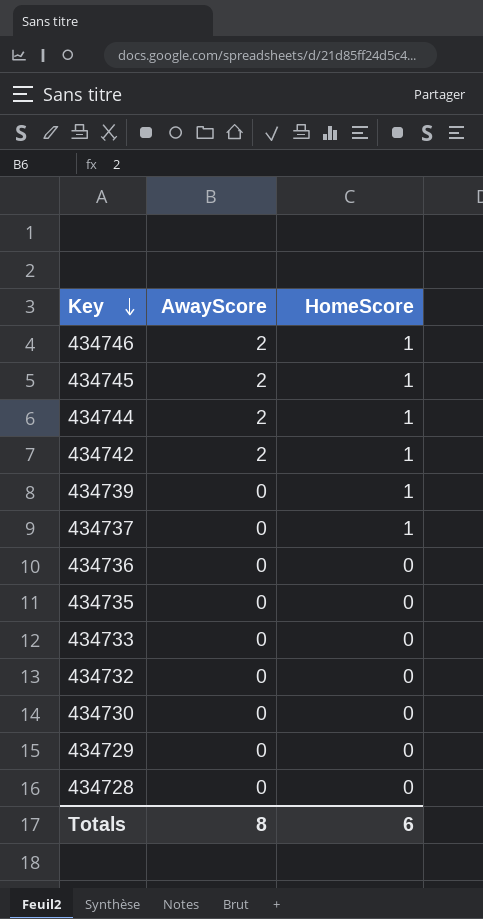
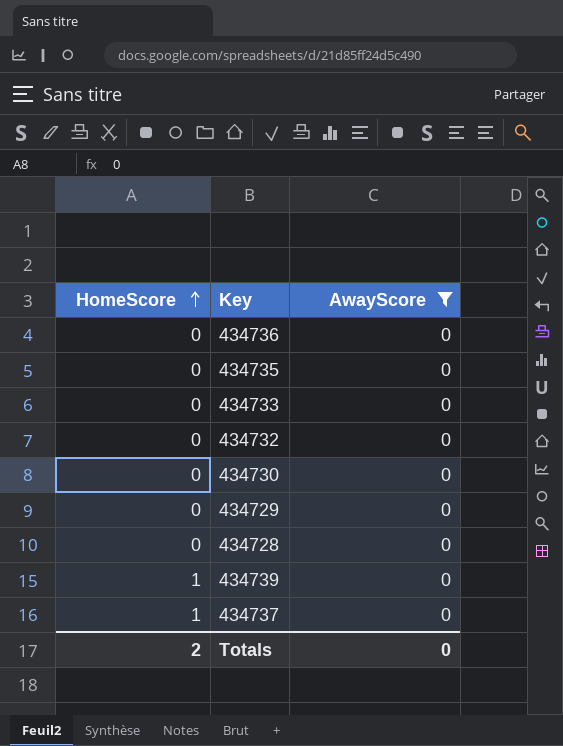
filter: none -> AwayScore = 0
row order: Key descending -> HomeScore ascending
column HomeScore | position: 3 -> 1
Totals | HomeScore: 6 -> 2
Totals | AwayScore: 8 -> 0

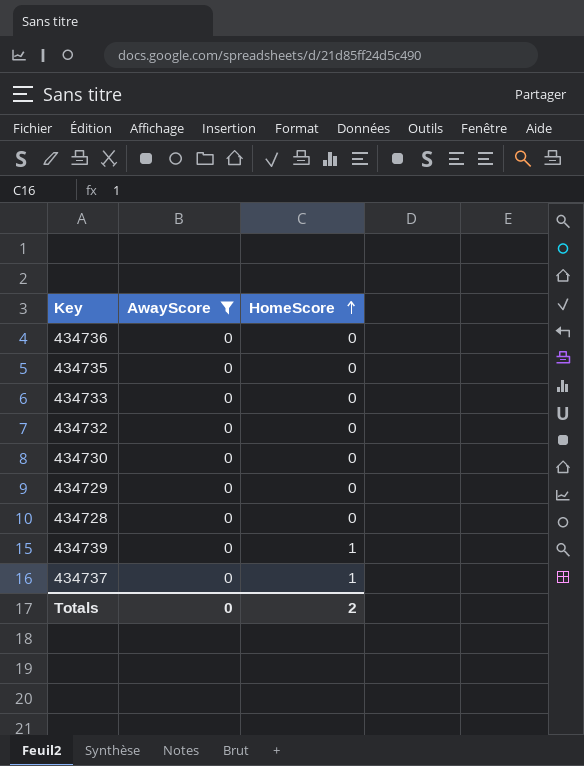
column HomeScore | position: 1 -> 3

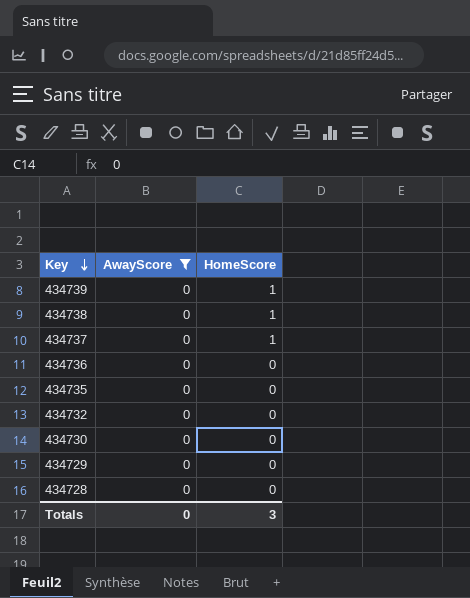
row order: HomeScore ascending -> Key descending
row 434733: 0 | 0 -> none
row 434738: none -> 0 | 1
Totals | HomeScore: 2 -> 3

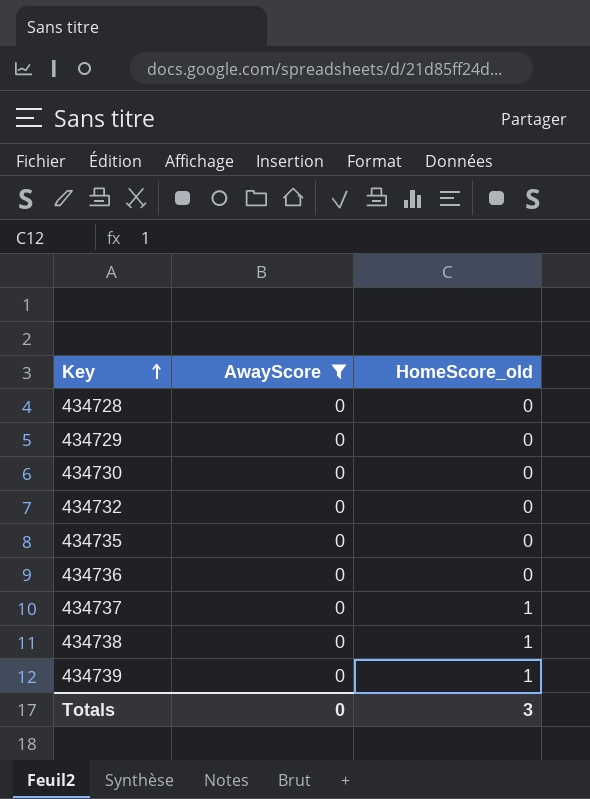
row order: Key descending -> Key ascending
column name: HomeScore -> HomeScore_old

